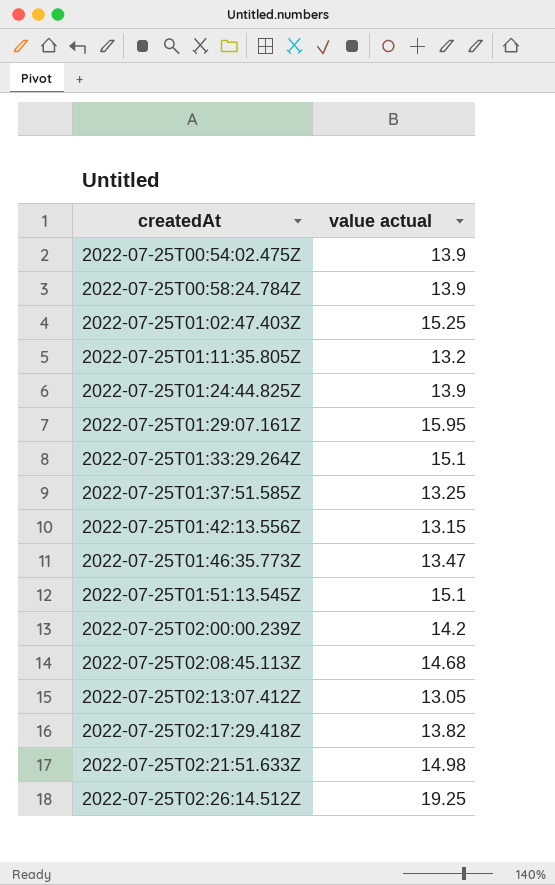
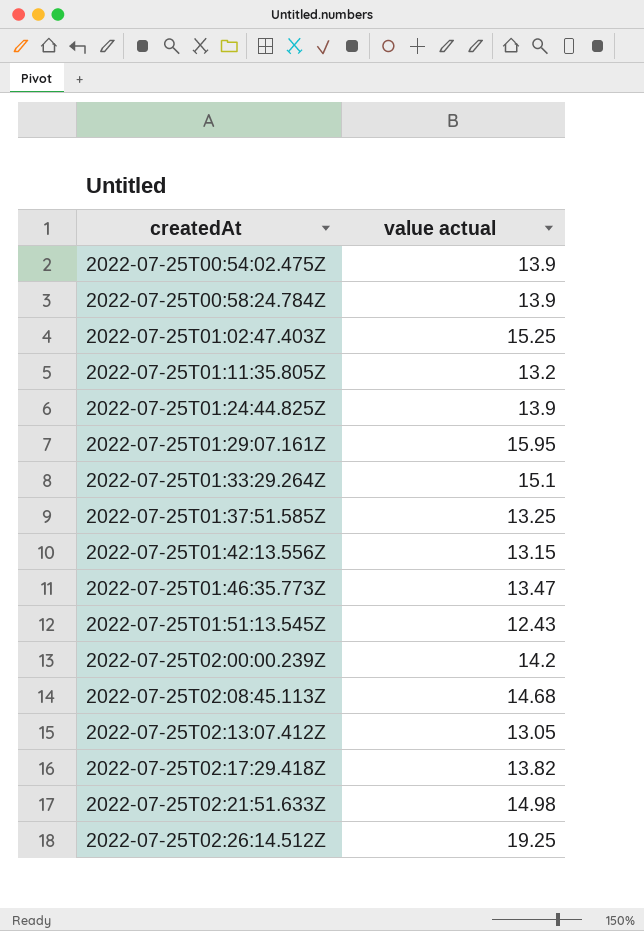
2022-07-25T01:51:13.545Z | value actual: 15.1 -> 12.43

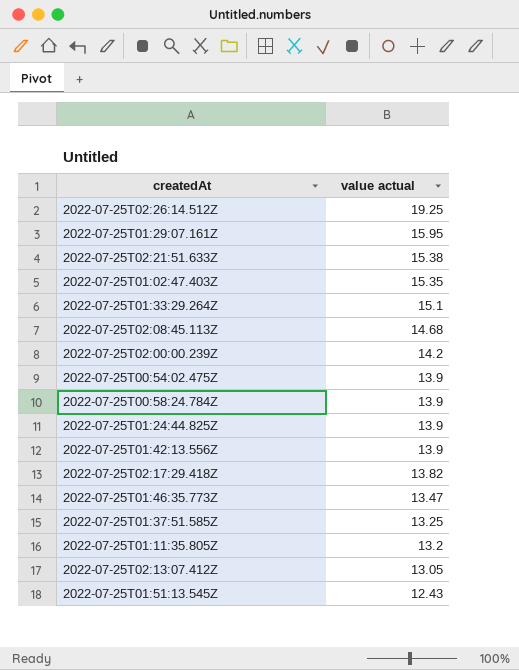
row order: createdAt ascending -> value actual descending
2022-07-25T02:21:51.633Z | value actual: 14.98 -> 15.38
2022-07-25T01:02:47.403Z | value actual: 15.25 -> 15.35
2022-07-25T01:42:13.556Z | value actual: 13.15 -> 13.9

